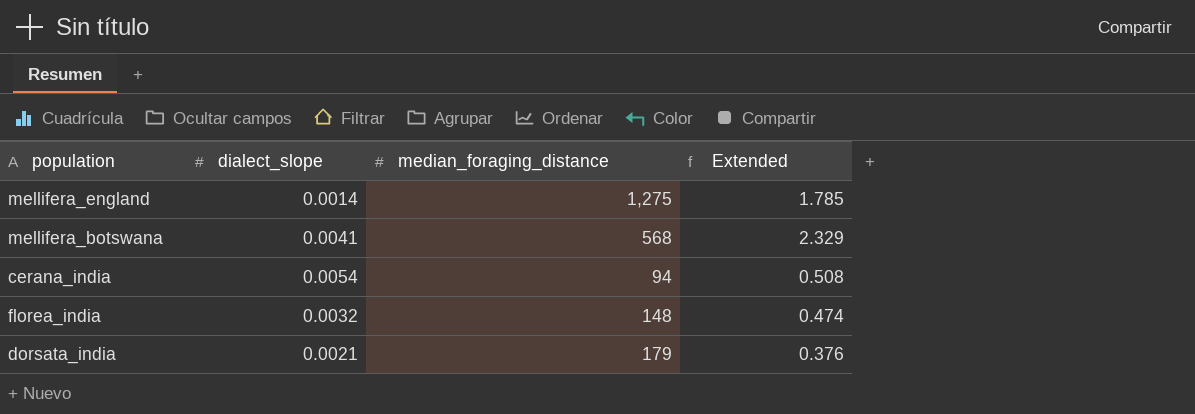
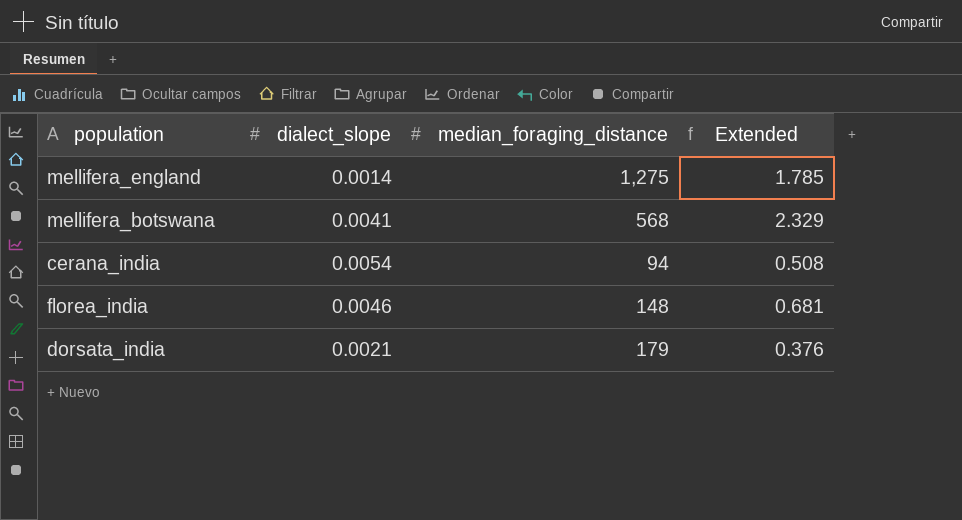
florea_india | dialect_slope: 0.0032 -> 0.0046
florea_india | Extended: 0.474 -> 0.681

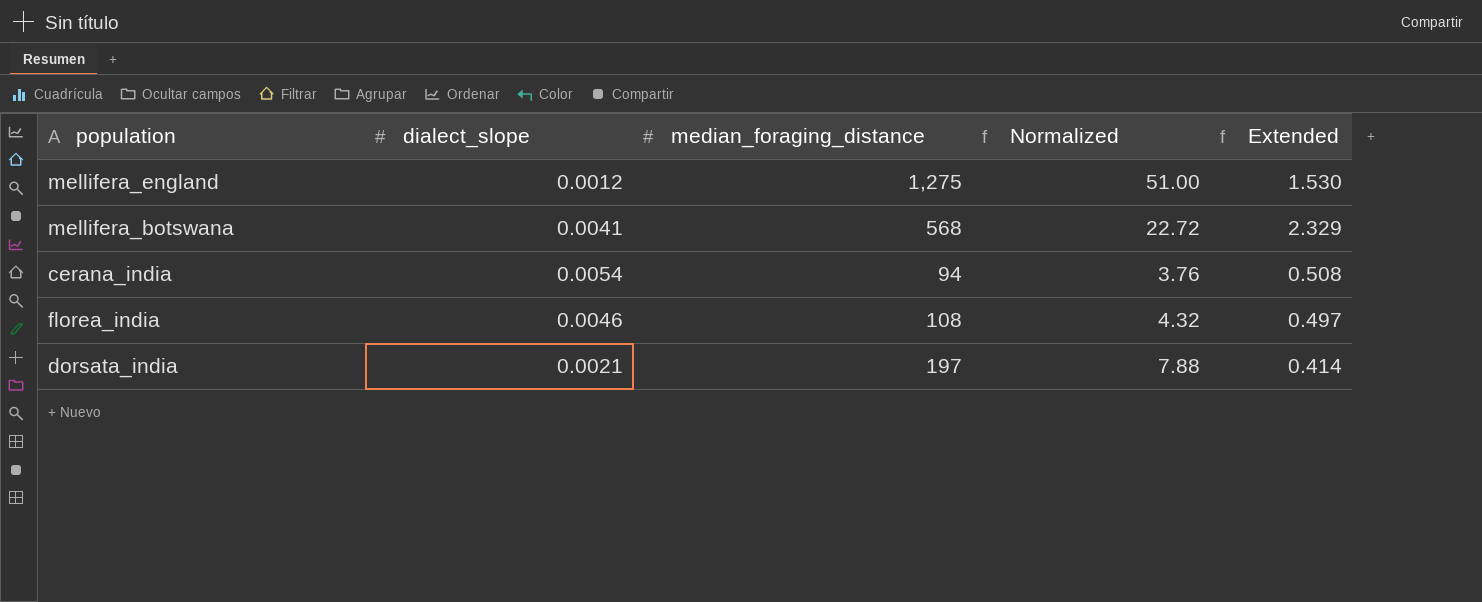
column Normalized | formula: none -> [median_foraging_distance] * 0.04
mellifera_england | dialect_slope: 0.0014 -> 0.0012
mellifera_england | Extended: 1.785 -> 1.530
florea_india | median_foraging_distance: 148 -> 108
florea_india | Extended: 0.681 -> 0.497
dorsata_india | median_foraging_distance: 179 -> 197
dorsata_india | Extended: 0.376 -> 0.414

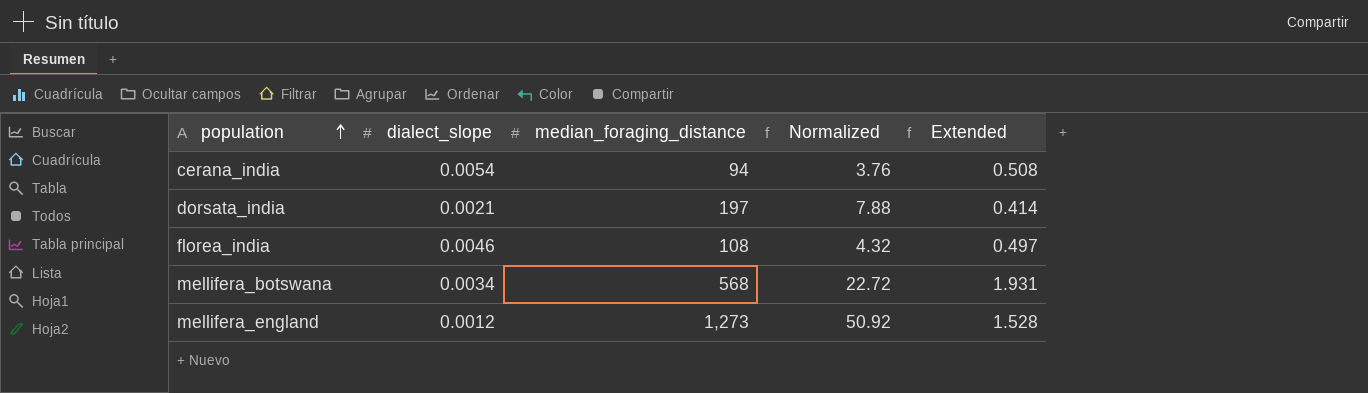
row order: none -> population ascending
mellifera_botswana | dialect_slope: 0.0041 -> 0.0034
mellifera_botswana | Extended: 2.329 -> 1.931
mellifera_england | median_foraging_distance: 1,275 -> 1,273
mellifera_england | Normalized: 51.00 -> 50.92
mellifera_england | Extended: 1.530 -> 1.528

